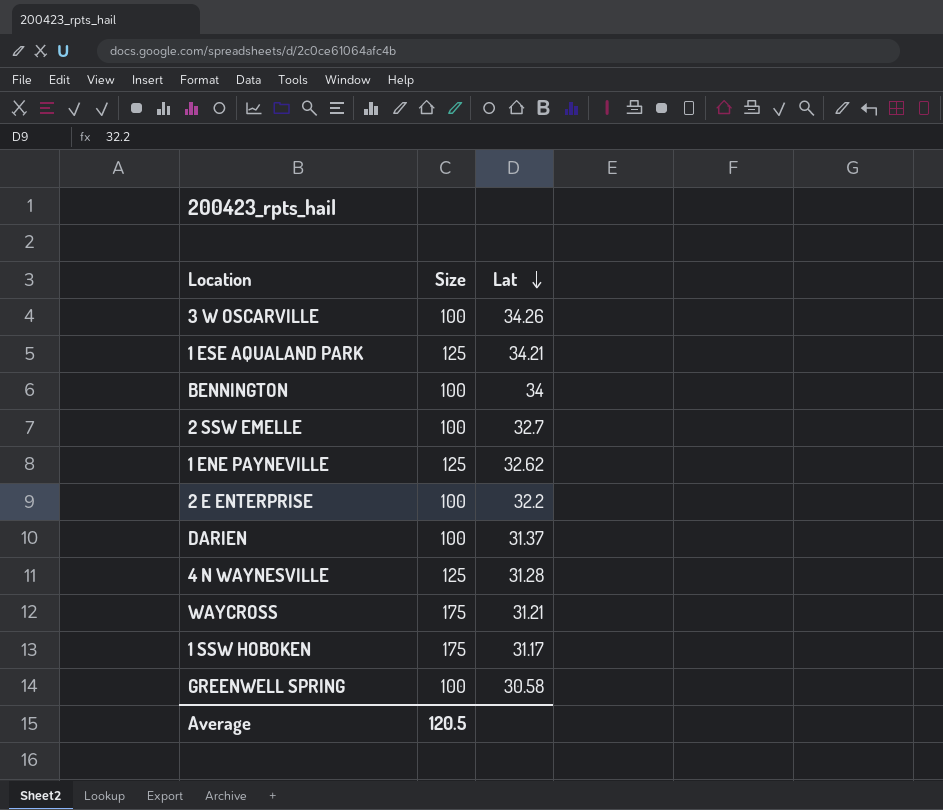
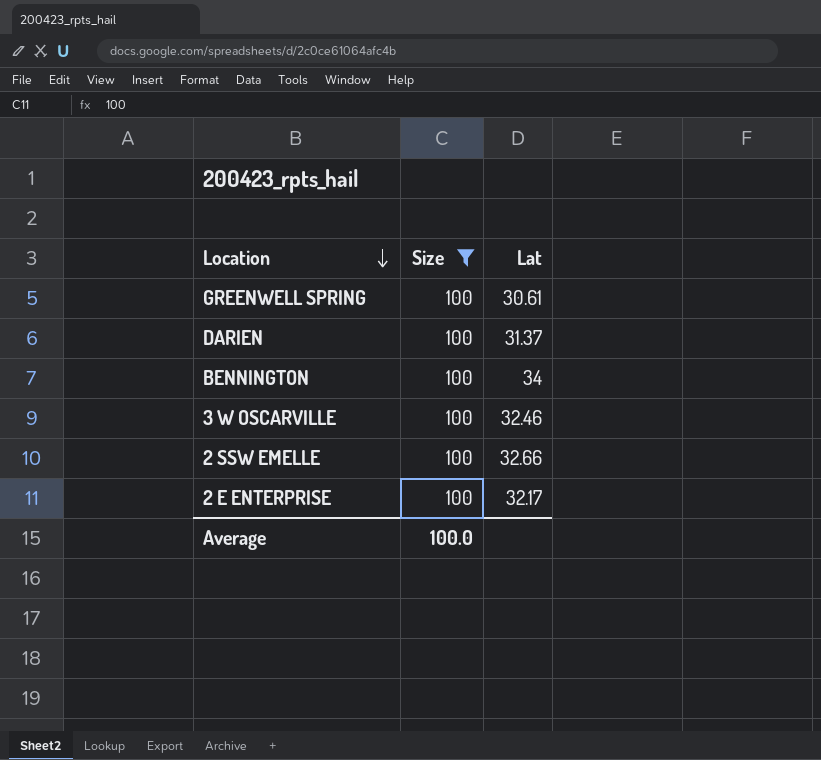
filter: none -> Size = 100
row order: Lat descending -> Location descending
GREENWELL SPRING | Lat: 30.58 -> 30.61
3 W OSCARVILLE | Lat: 34.26 -> 32.46
2 SSW EMELLE | Lat: 32.7 -> 32.66
2 E ENTERPRISE | Lat: 32.2 -> 32.17
Average | Size: 120.5 -> 100.0

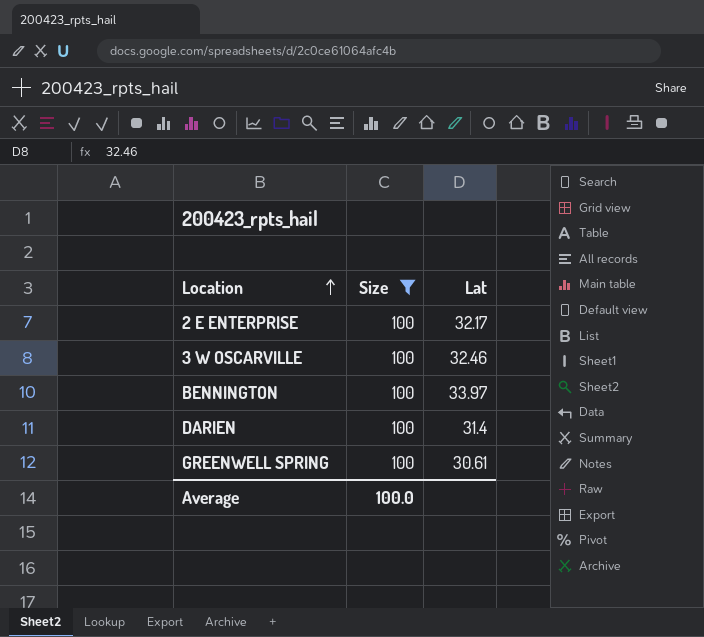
row order: Location descending -> Location ascending
row 2 SSW EMELLE: 100 | 32.66 -> none
BENNINGTON | Lat: 34 -> 33.97
DARIEN | Lat: 31.37 -> 31.4

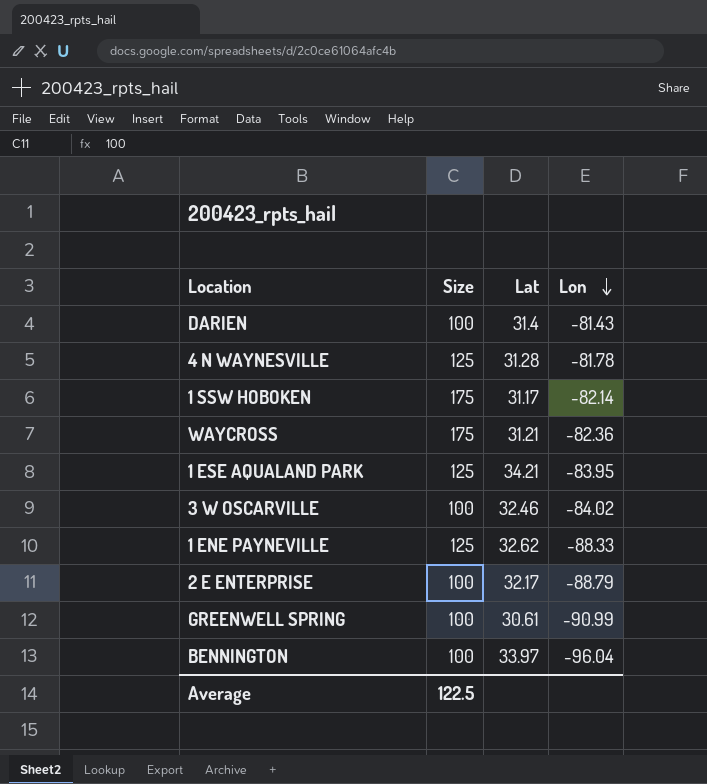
filter: Size = 100 -> none
row order: Location ascending -> Lon descending
column Lon | position: none -> 4
Average | Size: 100.0 -> 122.5

